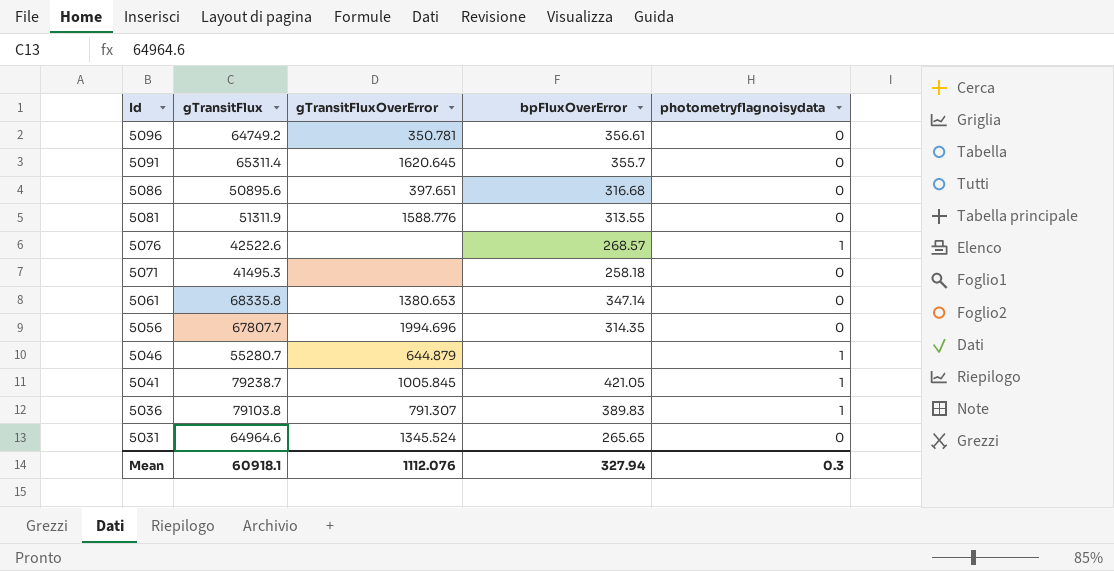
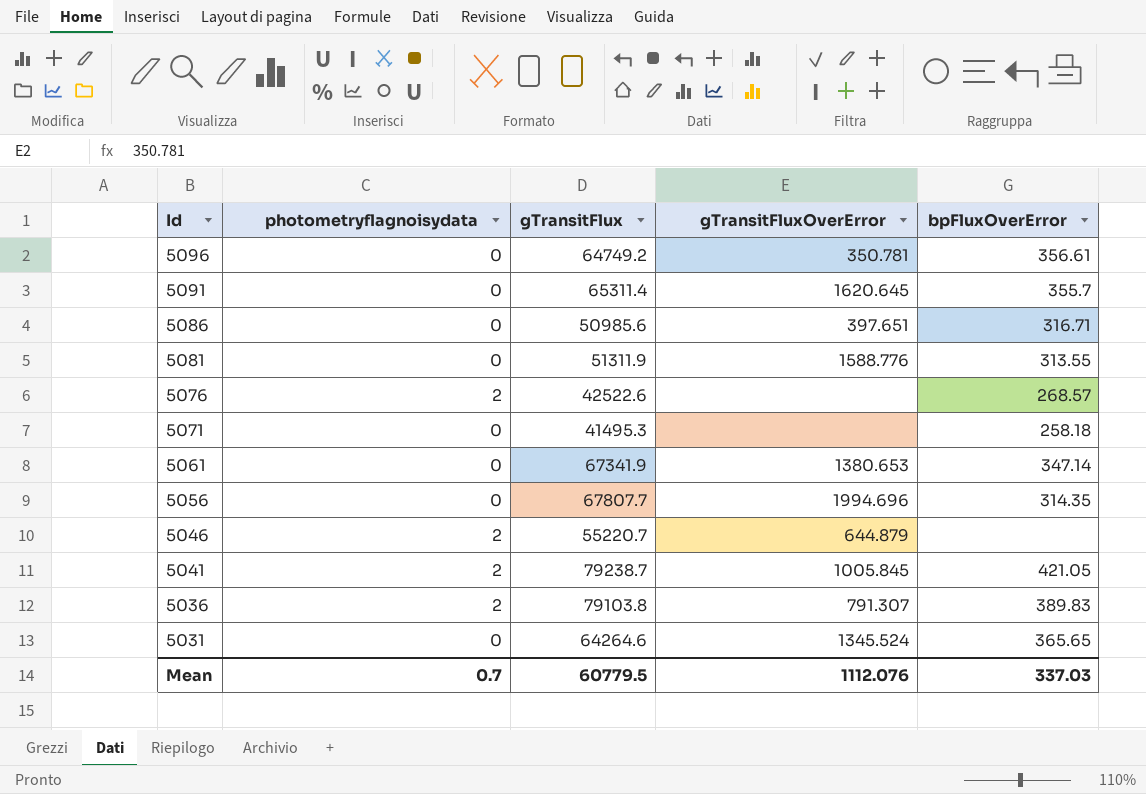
column photometryflagnoisydata | position: 5 -> 2
5086 | gTransitFlux: 50895.6 -> 50985.6
5086 | bpFluxOverError: 316.68 -> 316.71
5076 | photometryflagnoisydata: 1 -> 2
5061 | gTransitFlux: 68335.8 -> 67341.9
5046 | photometryflagnoisydata: 1 -> 2
5046 | gTransitFlux: 55280.7 -> 55220.7
5041 | photometryflagnoisydata: 1 -> 2
5036 | photometryflagnoisydata: 1 -> 2
5031 | gTransitFlux: 64964.6 -> 64264.6
5031 | bpFluxOverError: 265.65 -> 365.65
Mean | photometryflagnoisydata: 0.3 -> 0.7
Mean | gTransitFlux: 60918.1 -> 60779.5
Mean | bpFluxOverError: 327.94 -> 337.03

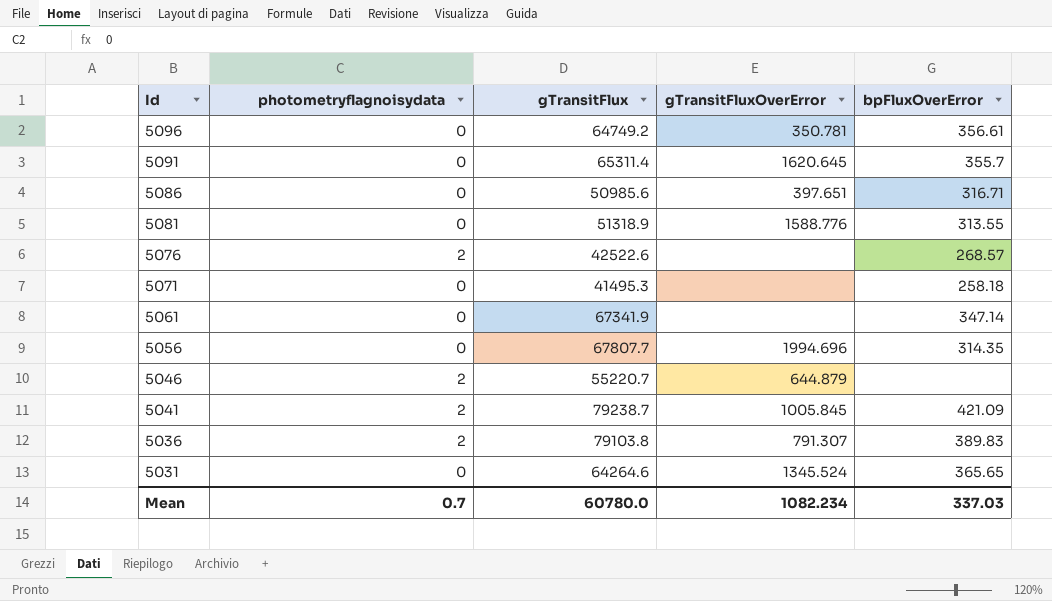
5081 | gTransitFlux: 51311.9 -> 51318.9
5061 | gTransitFluxOverError: 1380.653 -> none
5041 | bpFluxOverError: 421.05 -> 421.09
Mean | gTransitFlux: 60779.5 -> 60780.0
Mean | gTransitFluxOverError: 1112.076 -> 1082.234

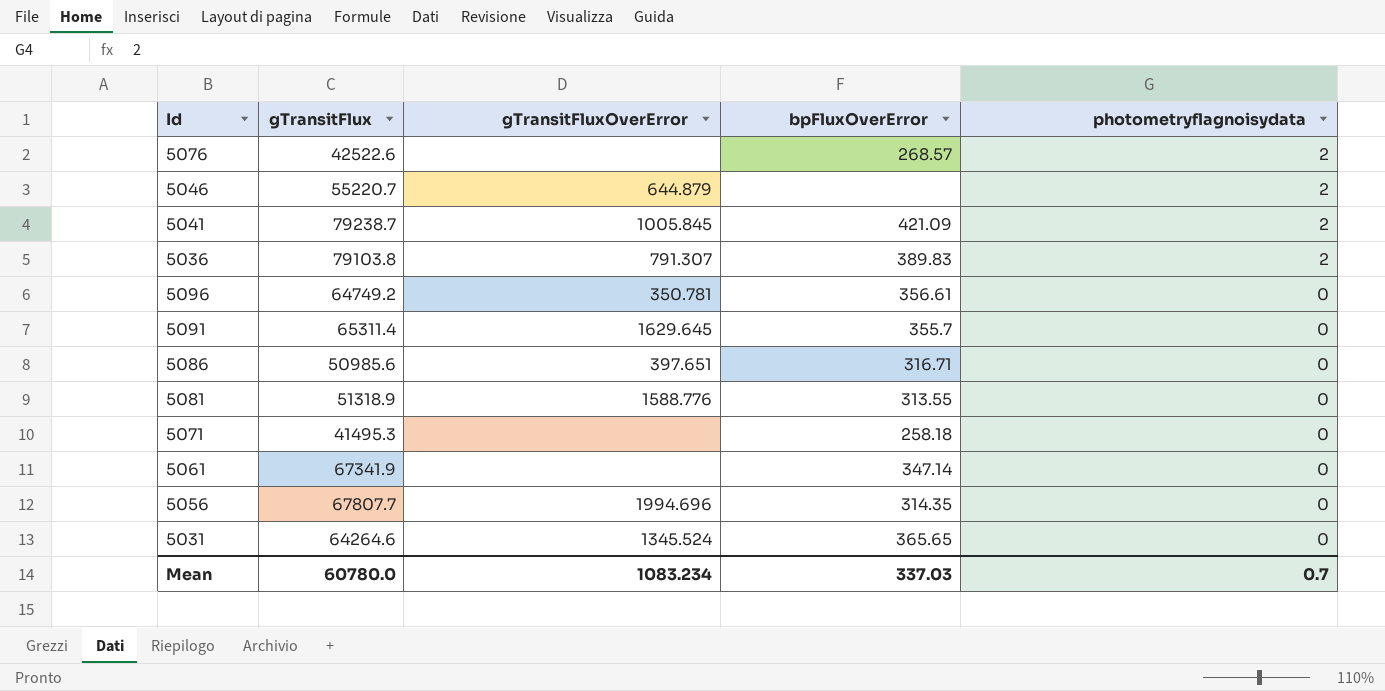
row order: Id descending -> photometryflagnoisydata descending
column photometryflagnoisydata | position: 2 -> 5
5091 | gTransitFluxOverError: 1620.645 -> 1629.645
Mean | gTransitFluxOverError: 1082.234 -> 1083.234

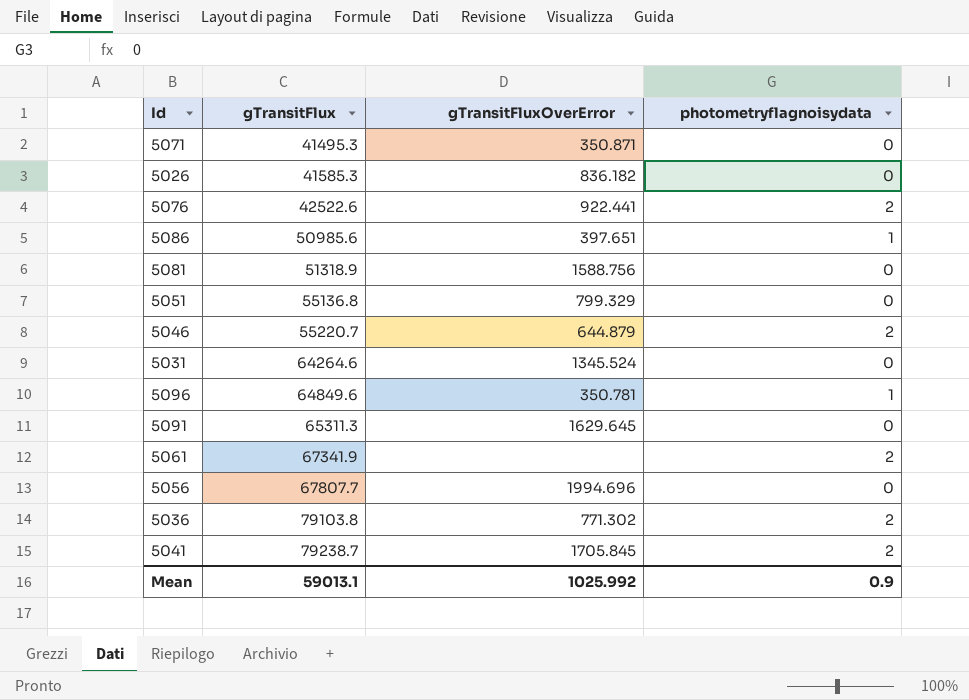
row order: photometryflagnoisydata descending -> gTransitFlux ascending
column bpFluxOverError | position: 4 -> none
5071 | gTransitFluxOverError: none -> 350.871
row 5026: none -> 41585.3 | 836.182 | 0
5076 | gTransitFluxOverError: none -> 922.441
5086 | photometryflagnoisydata: 0 -> 1
5081 | gTransitFluxOverError: 1588.776 -> 1588.756
row 5051: none -> 55136.8 | 799.329 | 0
5096 | gTransitFlux: 64749.2 -> 64849.6
5096 | photometryflagnoisydata: 0 -> 1
5091 | gTransitFlux: 65311.4 -> 65311.3
5061 | photometryflagnoisydata: 0 -> 2
5036 | gTransitFluxOverError: 791.307 -> 771.302
5041 | gTransitFluxOverError: 1005.845 -> 1705.845
Mean | gTransitFlux: 60780.0 -> 59013.1
Mean | gTransitFluxOverError: 1083.234 -> 1025.992
Mean | photometryflagnoisydata: 0.7 -> 0.9

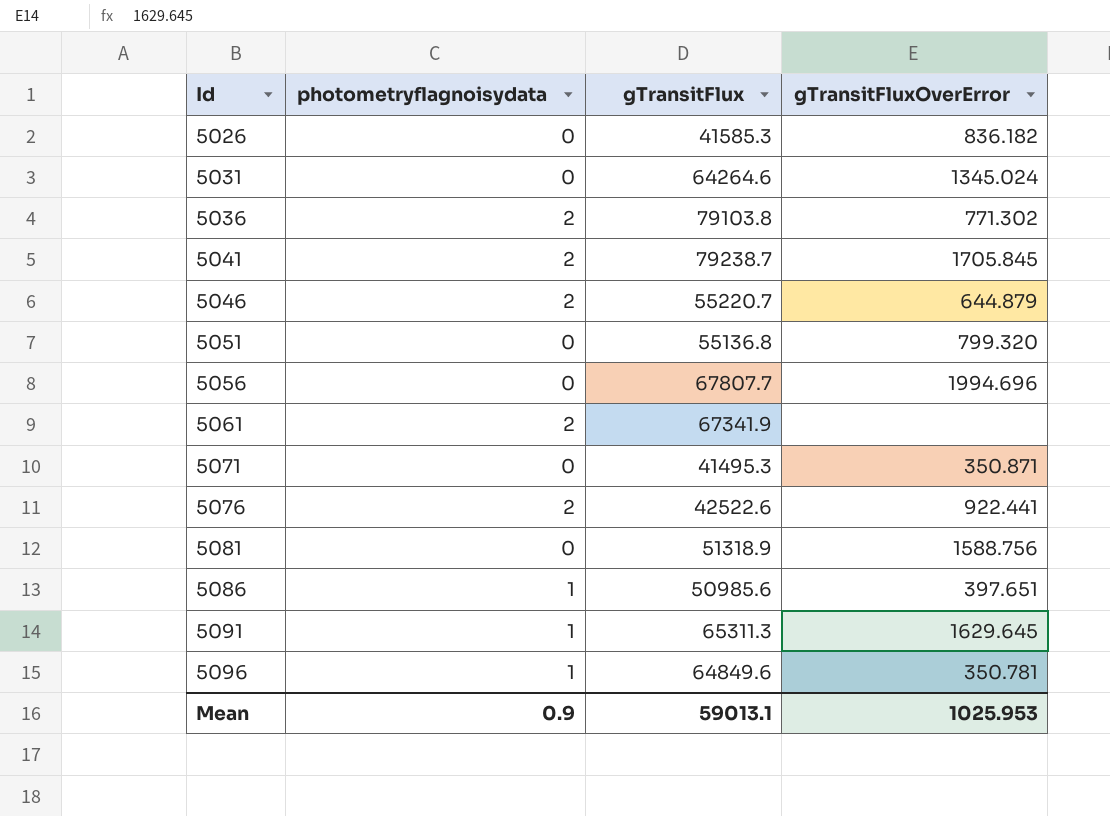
row order: gTransitFlux ascending -> Id ascending
column photometryflagnoisydata | position: 4 -> 2
5031 | gTransitFluxOverError: 1345.524 -> 1345.024
5051 | gTransitFluxOverError: 799.329 -> 799.320
5091 | photometryflagnoisydata: 0 -> 1
Mean | gTransitFluxOverError: 1025.992 -> 1025.953

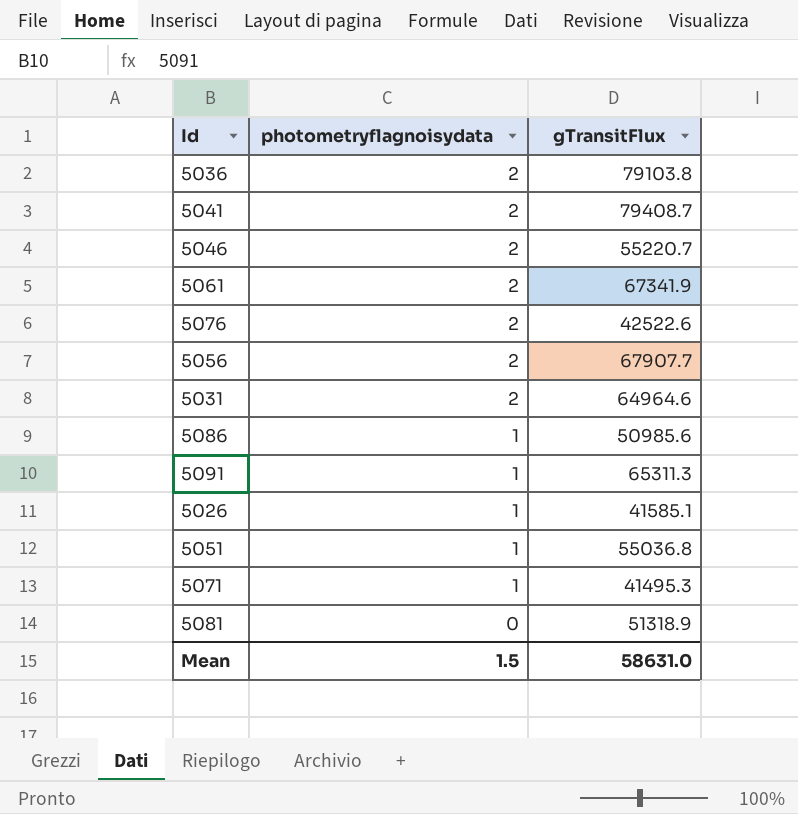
row order: Id ascending -> photometryflagnoisydata descending
column gTransitFluxOverError | position: 4 -> none
row 5096: 1 | 64849.6 | 350.781 -> none
5041 | gTransitFlux: 79238.7 -> 79408.7
5056 | photometryflagnoisydata: 0 -> 2
5056 | gTransitFlux: 67807.7 -> 67907.7
5031 | photometryflagnoisydata: 0 -> 2
5031 | gTransitFlux: 64264.6 -> 64964.6
5026 | photometryflagnoisydata: 0 -> 1
5026 | gTransitFlux: 41585.3 -> 41585.1
5051 | photometryflagnoisydata: 0 -> 1
5051 | gTransitFlux: 55136.8 -> 55036.8
5071 | photometryflagnoisydata: 0 -> 1
Mean | photometryflagnoisydata: 0.9 -> 1.5
Mean | gTransitFlux: 59013.1 -> 58631.0

